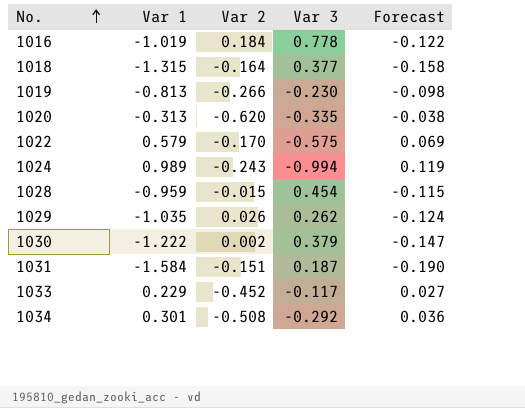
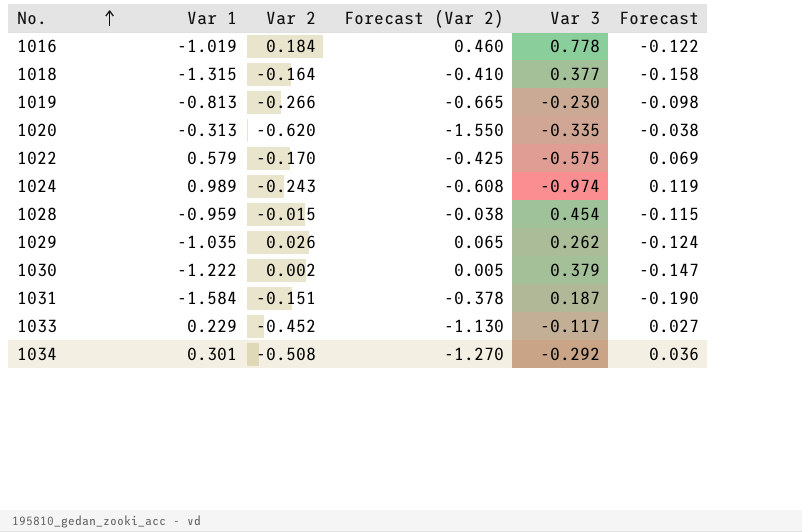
column Forecast (Var 2) | formula: none -> [Var 2] * 2.5
1024 | Var 3: -0.994 -> -0.974

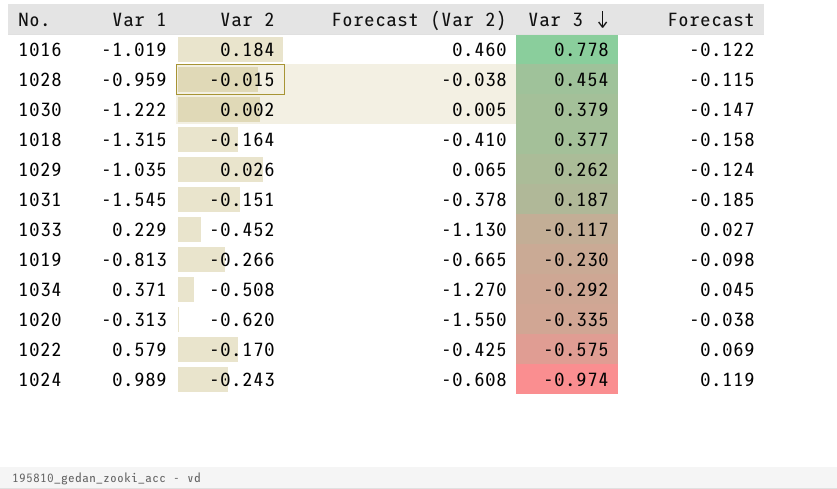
row order: No. ascending -> Var 3 descending
1031 | Var 1: -1.584 -> -1.545
1031 | Forecast: -0.190 -> -0.185
1034 | Var 1: 0.301 -> 0.371
1034 | Forecast: 0.036 -> 0.045

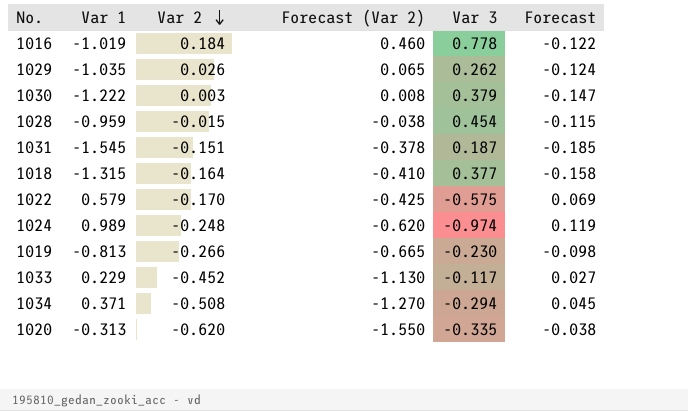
row order: Var 3 descending -> Var 2 descending
1030 | Var 2: 0.002 -> 0.003
1030 | Forecast (Var 2): 0.005 -> 0.008
1024 | Var 2: -0.243 -> -0.248
1024 | Forecast (Var 2): -0.608 -> -0.620
1034 | Var 3: -0.292 -> -0.294

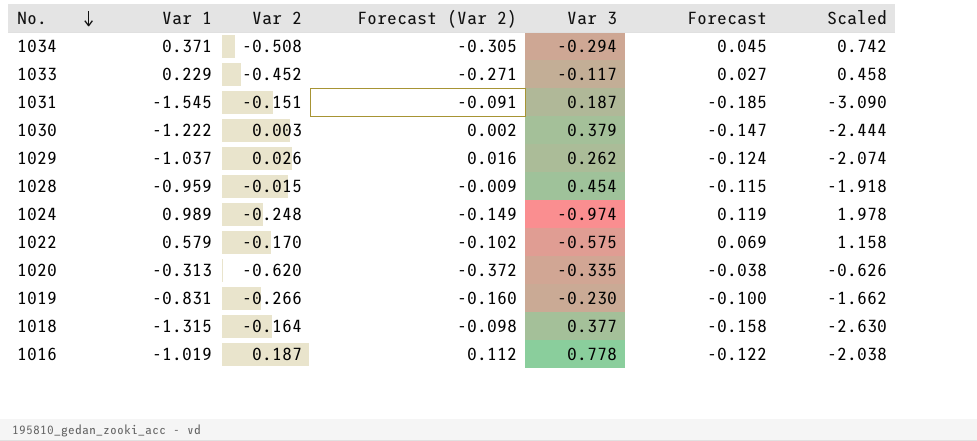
row order: Var 2 descending -> No. descending
column Forecast (Var 2) | formula: [Var 2] * 2.5 -> [Var 2] * 0.6
column Scaled | formula: none -> [Var 1] * 2
1029 | Var 1: -1.035 -> -1.037
1019 | Var 1: -0.813 -> -0.831
1019 | Forecast: -0.098 -> -0.100
1016 | Var 2: 0.184 -> 0.187

